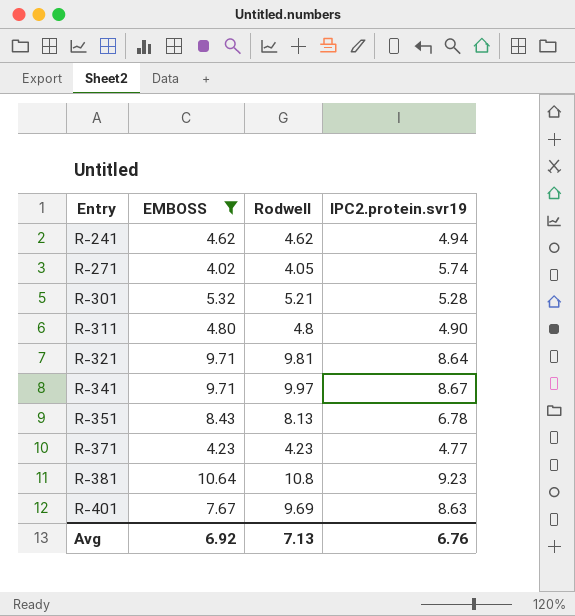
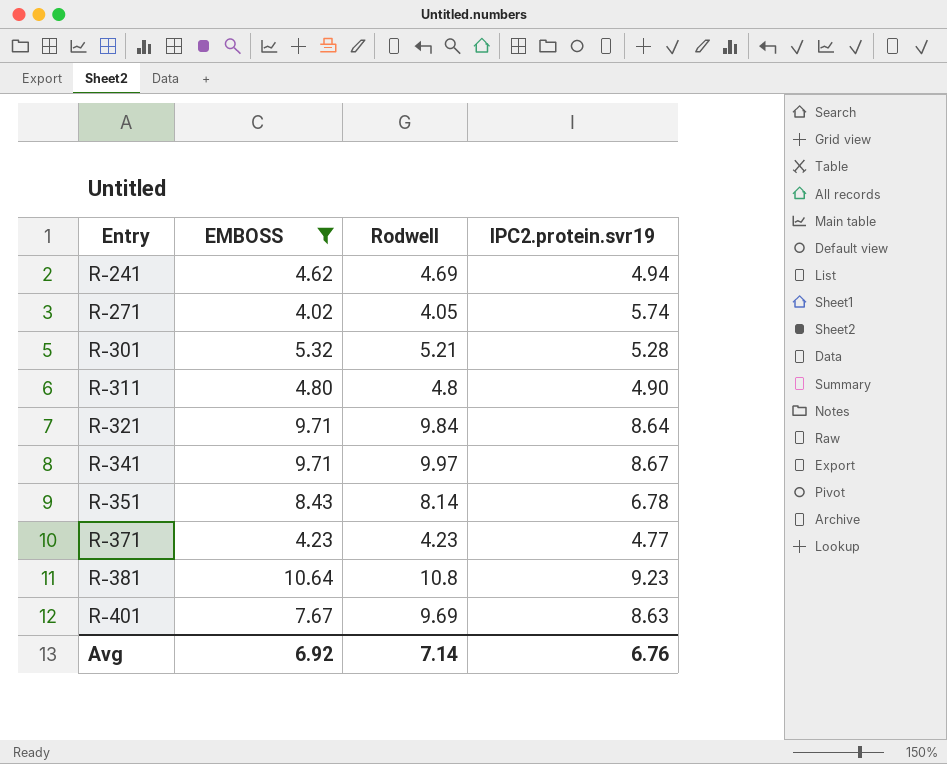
R-241 | Rodwell: 4.62 -> 4.69
R-321 | Rodwell: 9.81 -> 9.84
R-351 | Rodwell: 8.13 -> 8.14
Avg | Rodwell: 7.13 -> 7.14

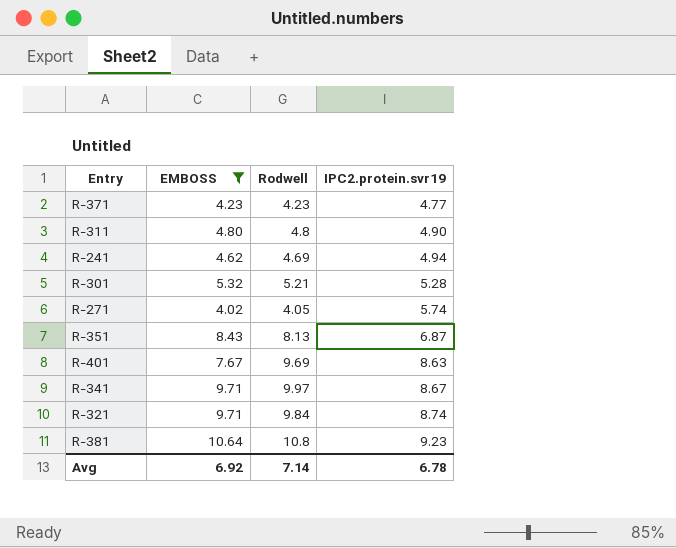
row order: Entry ascending -> IPC2.protein.svr19 ascending
R-351 | Rodwell: 8.14 -> 8.13
R-351 | IPC2.protein.svr19: 6.78 -> 6.87
R-321 | IPC2.protein.svr19: 8.64 -> 8.74
Avg | IPC2.protein.svr19: 6.76 -> 6.78

